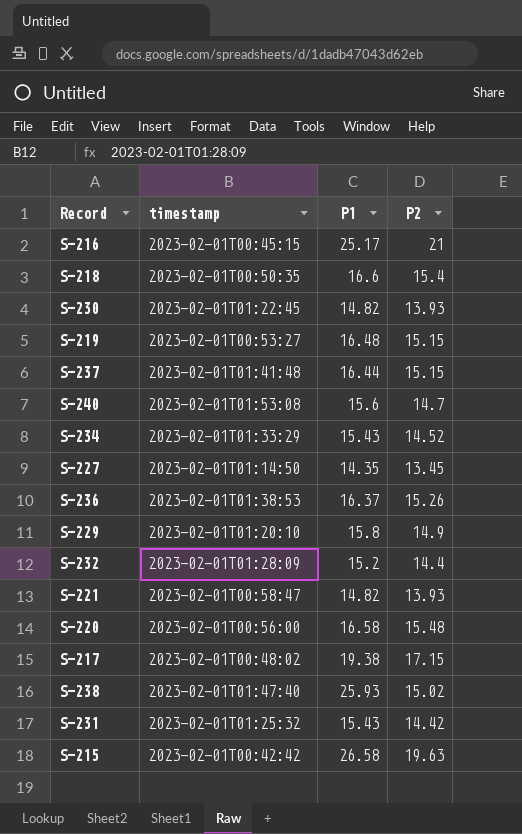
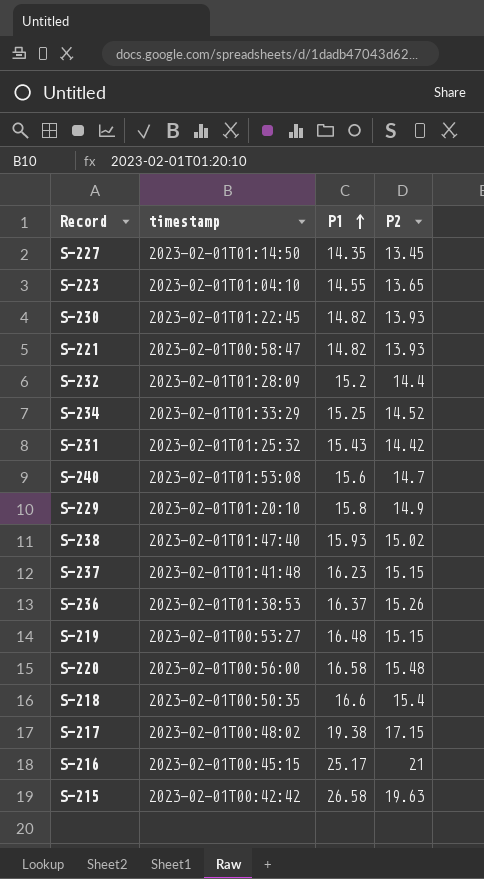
row order: none -> P1 ascending
row S-223: none -> 2023-02-01T01:04:10 | 14.55 | 13.65
S-234 | P1: 15.43 -> 15.25
S-238 | P1: 25.93 -> 15.93
S-237 | P1: 16.44 -> 16.23

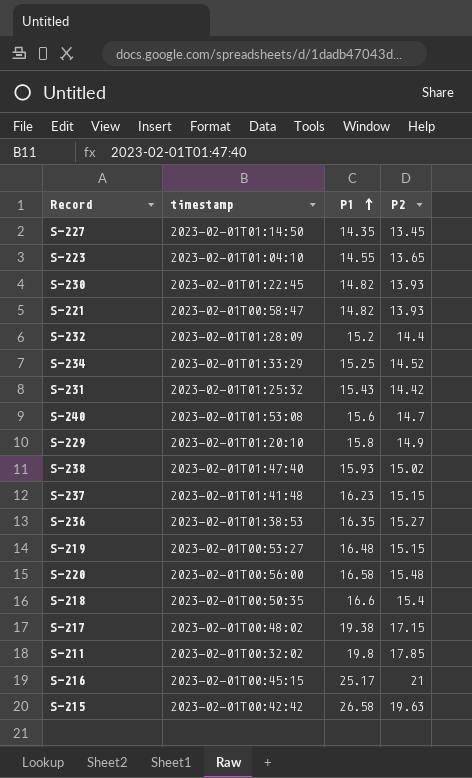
S-236 | P1: 16.37 -> 16.35
S-236 | P2: 15.26 -> 15.27
row S-211: none -> 2023-02-01T00:32:02 | 19.8 | 17.85

